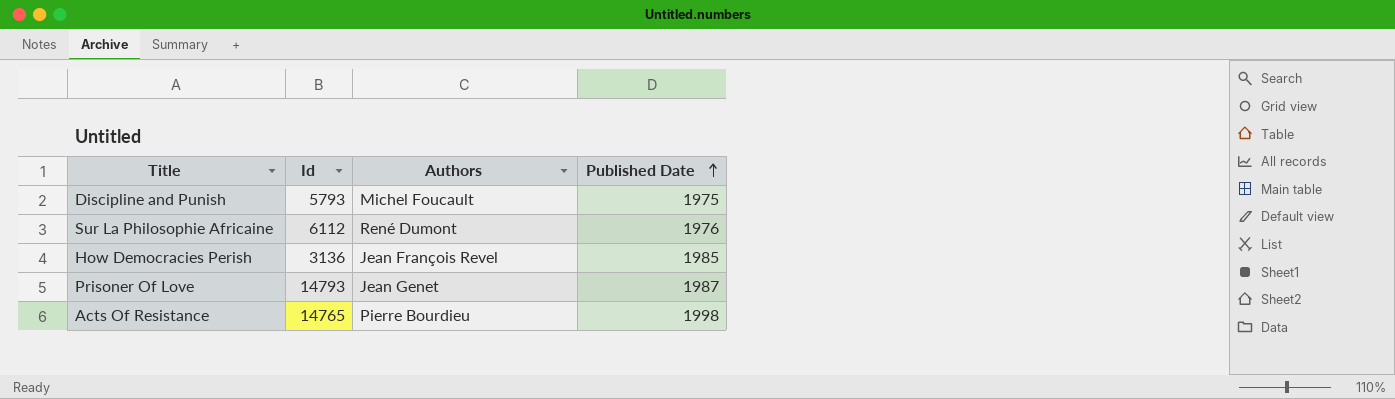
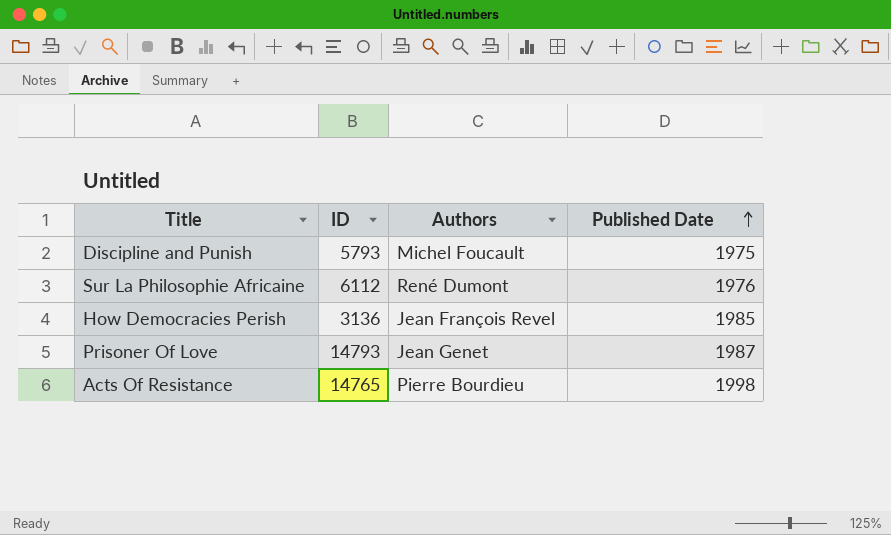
column name: Id -> ID

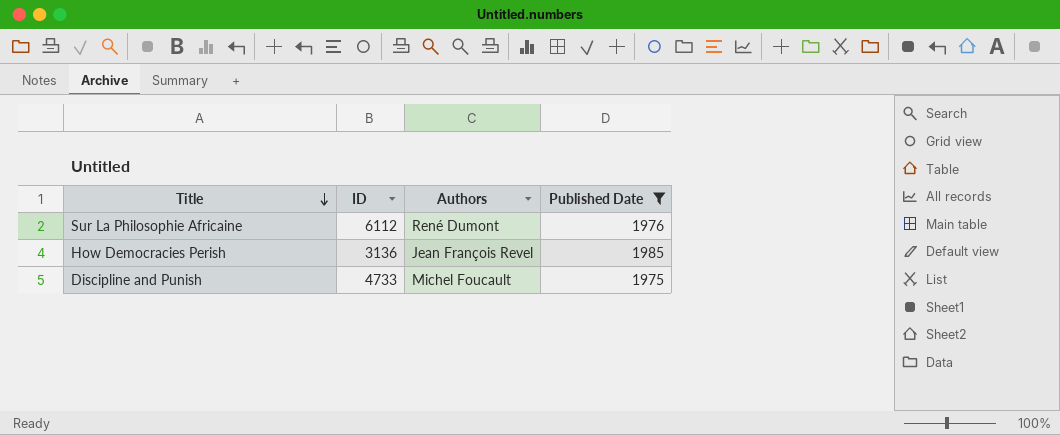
filter: none -> Published Date <= 1985
row order: Published Date ascending -> Title descending
Discipline and Punish | ID: 5793 -> 4733

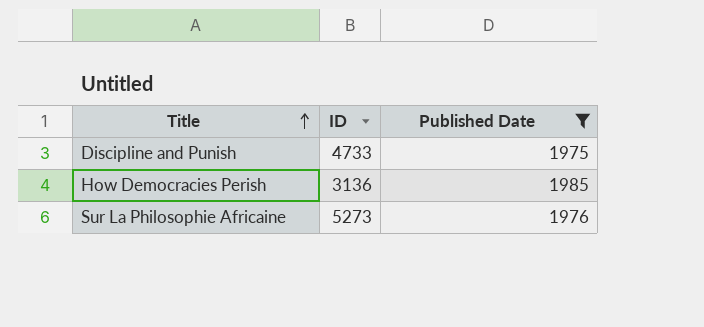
row order: Title descending -> Title ascending
column Authors | position: 3 -> none
Sur La Philosophie Africaine | ID: 6112 -> 5273

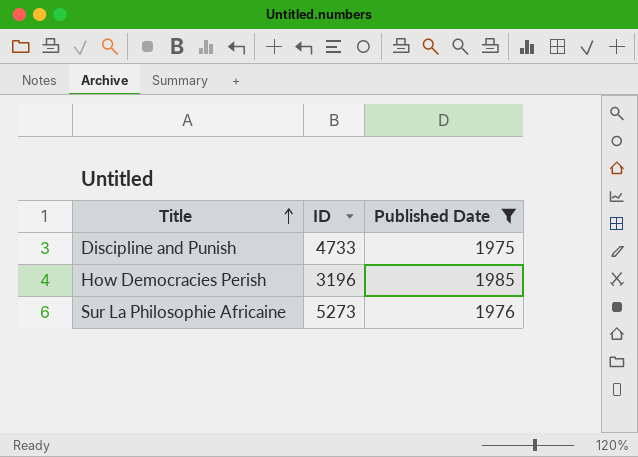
How Democracies Perish | ID: 3136 -> 3196

